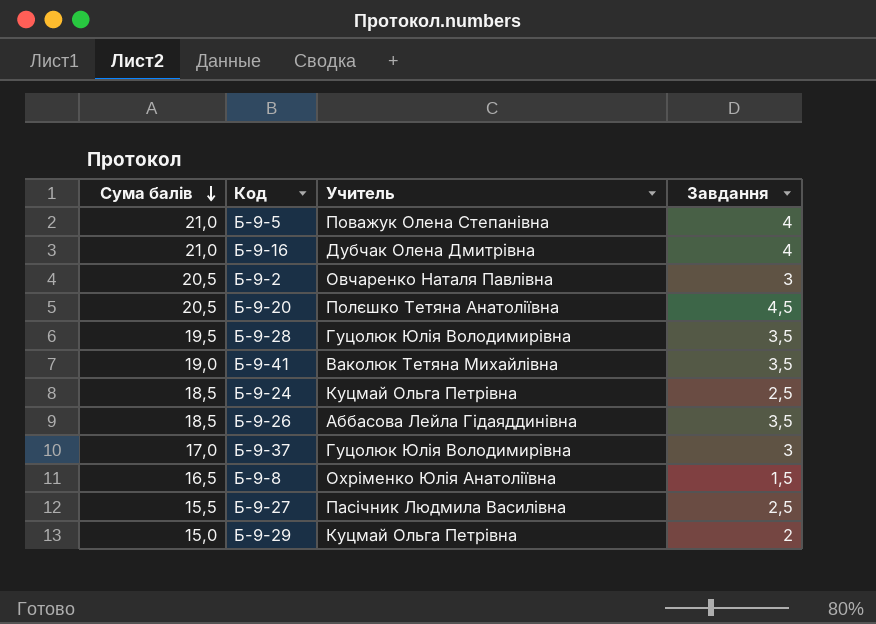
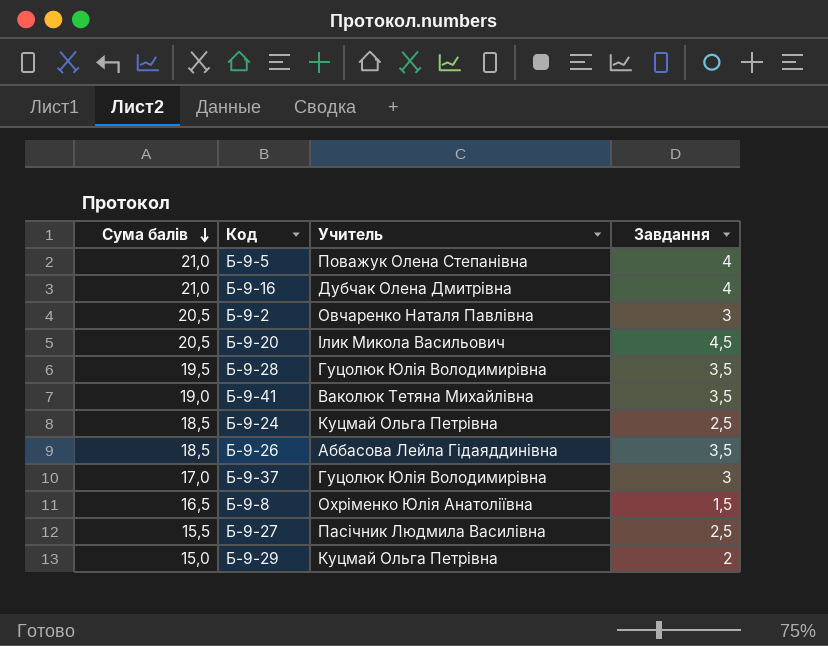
Б-9-20 | Учитель: Полєшко Тетяна Анатоліївна -> Ілик Микола Васильович

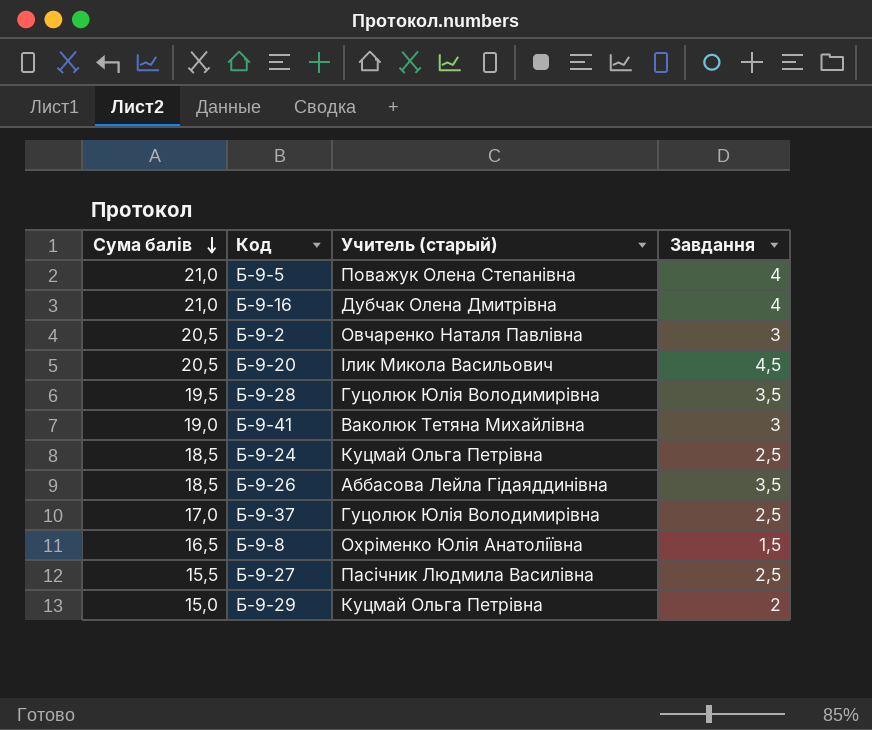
column name: Учитель -> Учитель (старый)
Б-9-41 | Завдання: 3,5 -> 3
Б-9-37 | Завдання: 3 -> 2,5

